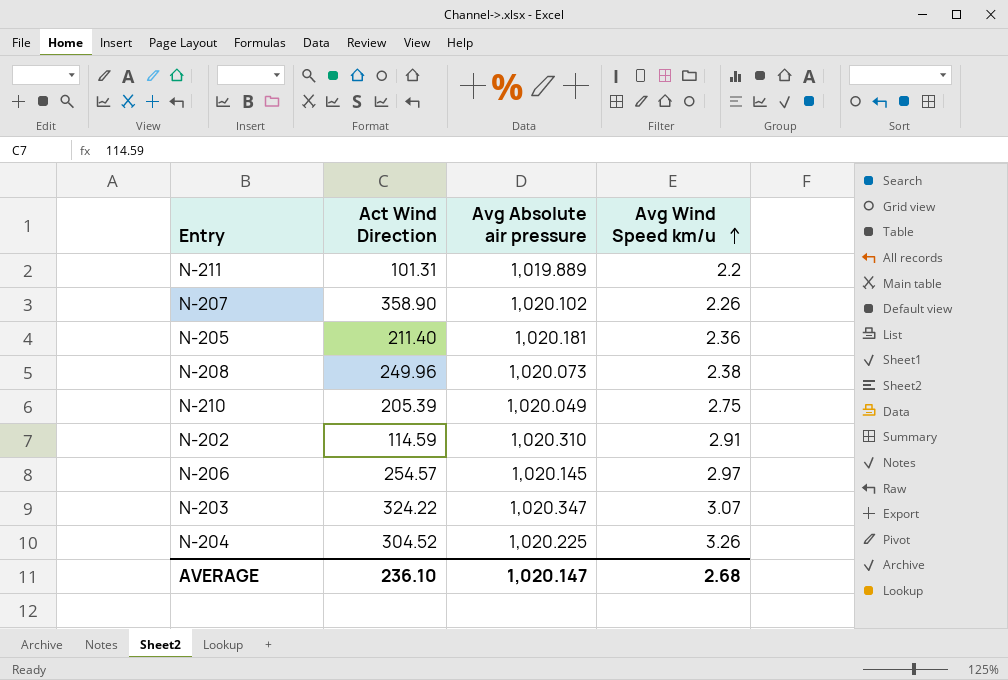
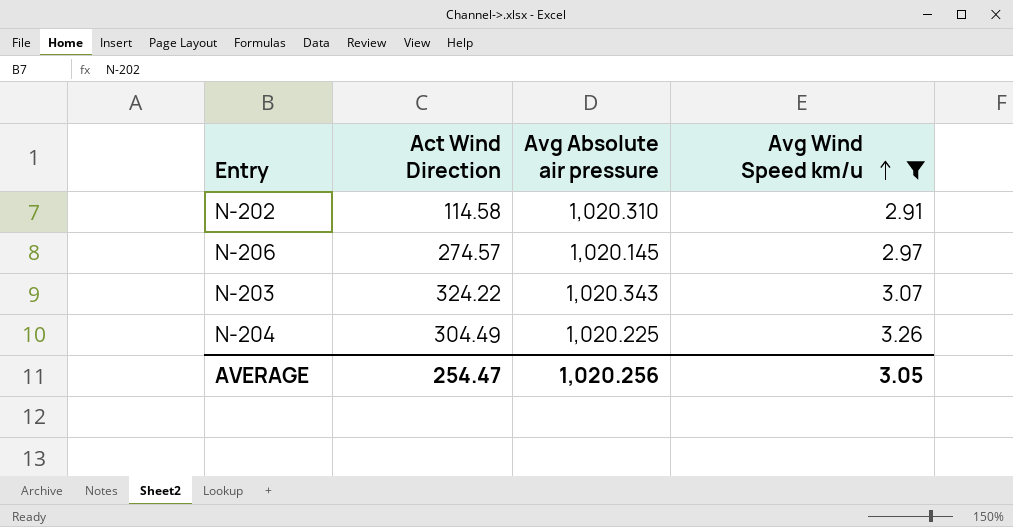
filter: none -> Avg Wind Speed km/u >= 2.91
N-202 | Act Wind Direction: 114.59 -> 114.58
N-206 | Act Wind Direction: 254.57 -> 274.57
N-203 | Avg Absolute air pressure: 1,020.347 -> 1,020.343
N-204 | Act Wind Direction: 304.52 -> 304.49
AVERAGE | Act Wind Direction: 236.10 -> 254.47
AVERAGE | Avg Absolute air pressure: 1,020.147 -> 1,020.256
AVERAGE | Avg Wind Speed km/u: 2.68 -> 3.05

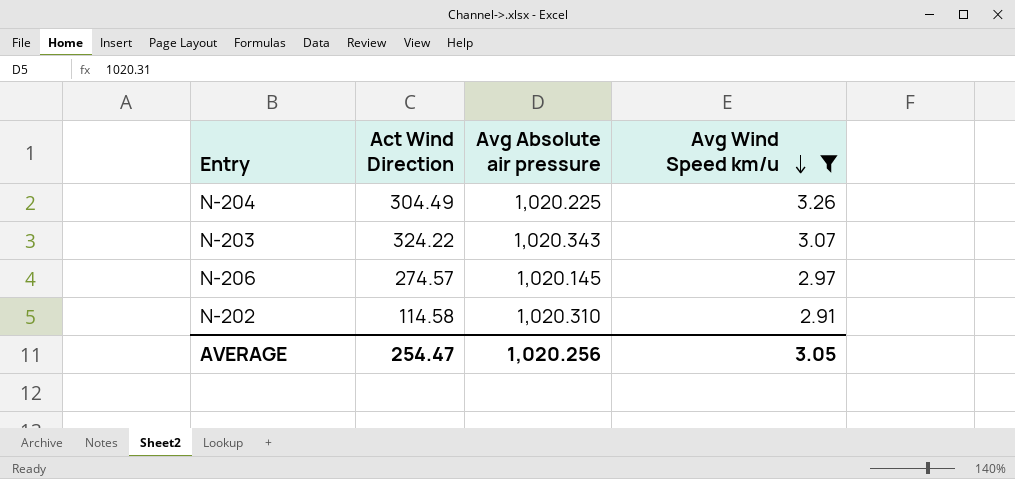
row order: Avg Wind Speed km/u ascending -> Avg Wind Speed km/u descending

